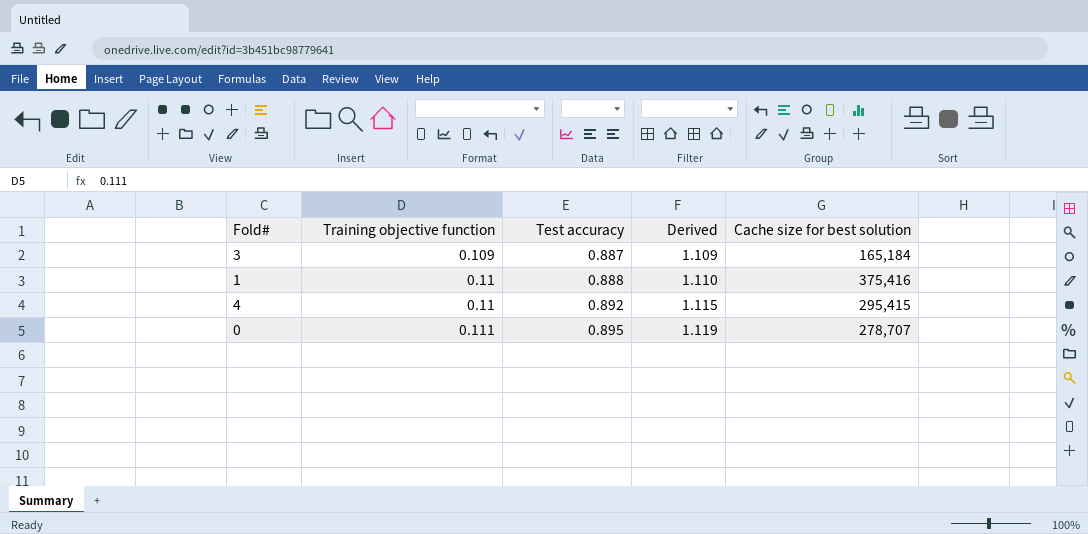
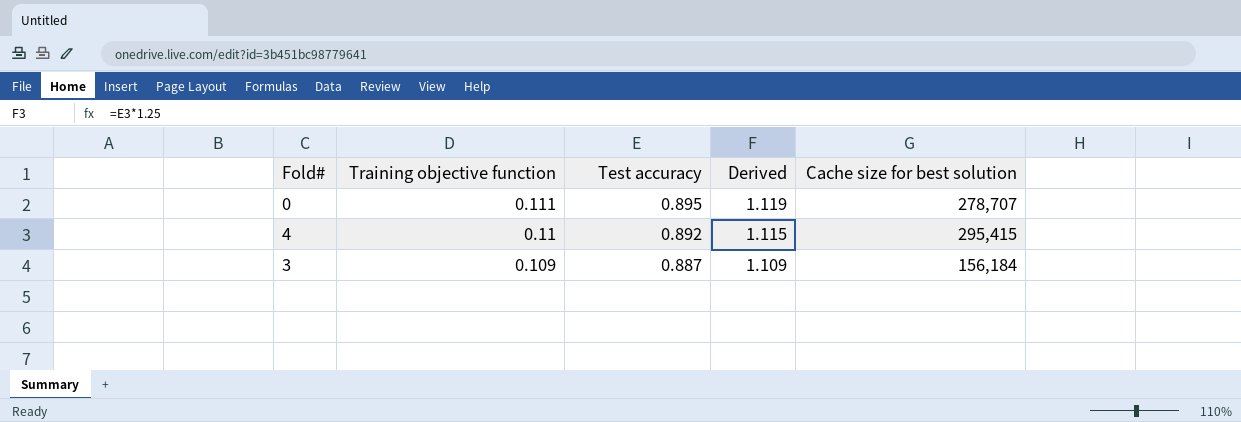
row order: Training objective function ascending -> Training objective function descending
row 1: 0.11 | 0.888 | 1.110 | 375,416 -> none
3 | Cache size for best solution: 165,184 -> 156,184

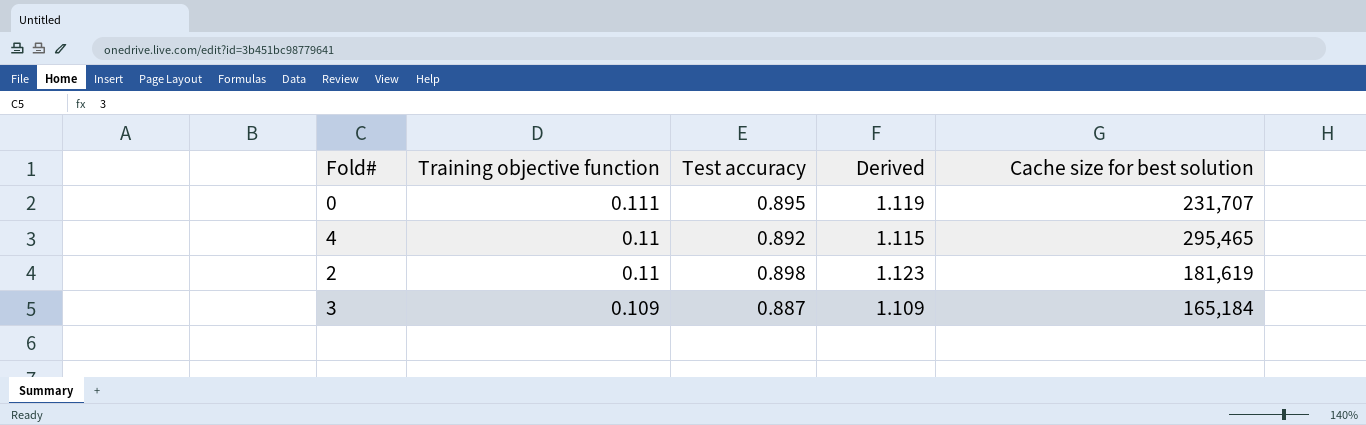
0 | Cache size for best solution: 278,707 -> 231,707
4 | Cache size for best solution: 295,415 -> 295,465
row 2: none -> 0.11 | 0.898 | 1.123 | 181,619
3 | Cache size for best solution: 156,184 -> 165,184

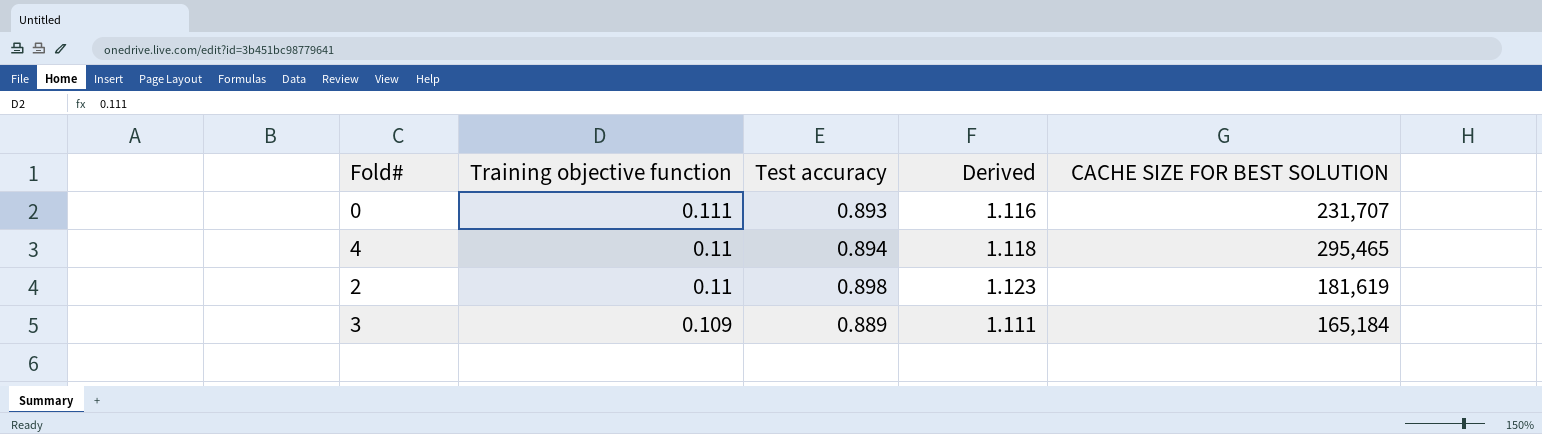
column name: Cache size for best solution -> CACHE SIZE FOR BEST SOLUTION
0 | Test accuracy: 0.895 -> 0.893
0 | Derived: 1.119 -> 1.116
4 | Test accuracy: 0.892 -> 0.894
4 | Derived: 1.115 -> 1.118
3 | Test accuracy: 0.887 -> 0.889
3 | Derived: 1.109 -> 1.111

